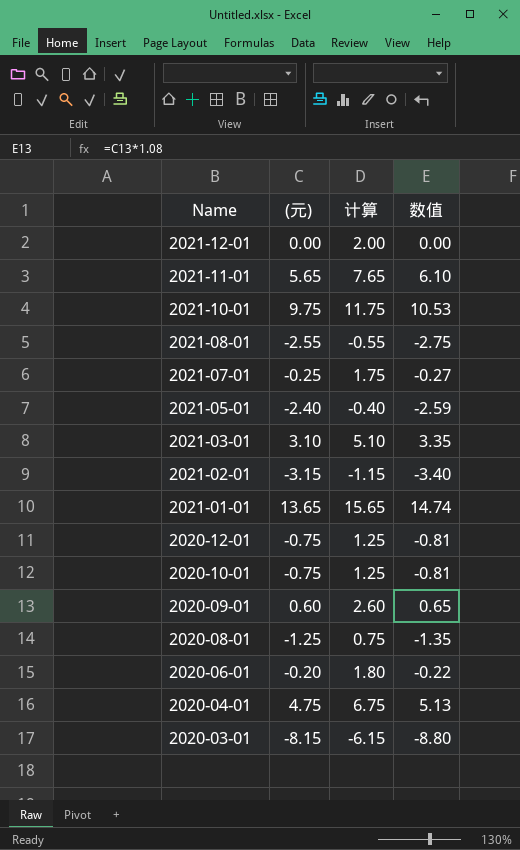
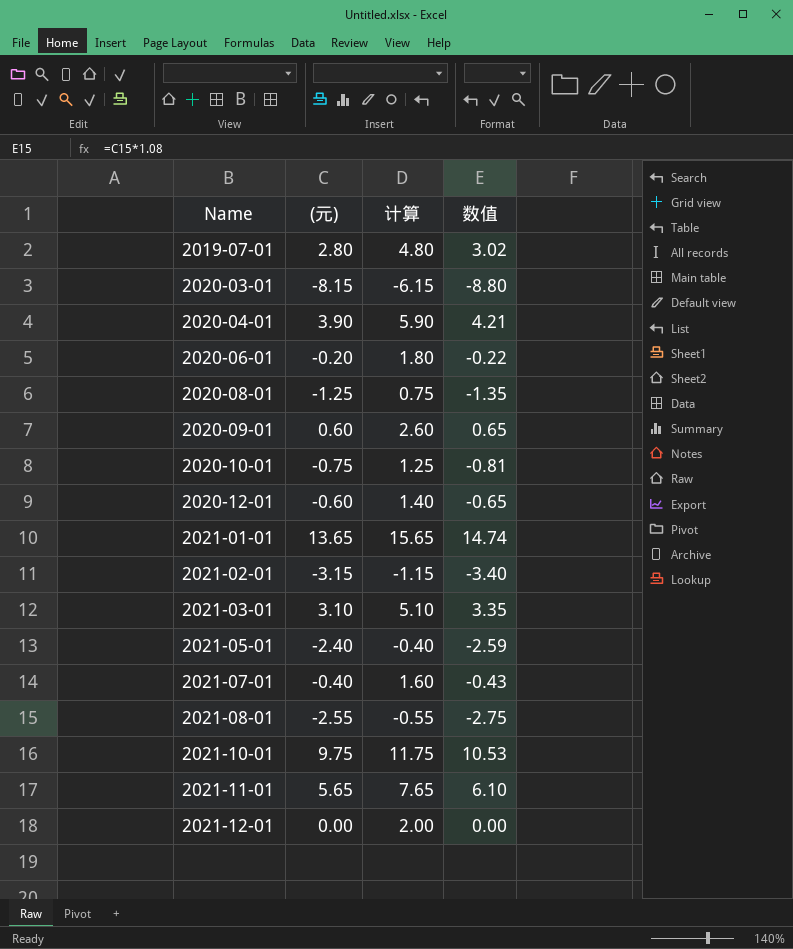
row order: Name descending -> Name ascending
row 2019-07-01: none -> 2.80 | 4.80 | 3.02
2020-04-01 | (元): 4.75 -> 3.90
2020-04-01 | 计算: 6.75 -> 5.90
2020-04-01 | 数值: 5.13 -> 4.21
2020-12-01 | (元): -0.75 -> -0.60
2020-12-01 | 计算: 1.25 -> 1.40
2020-12-01 | 数值: -0.81 -> -0.65
2021-07-01 | (元): -0.25 -> -0.40
2021-07-01 | 计算: 1.75 -> 1.60
2021-07-01 | 数值: -0.27 -> -0.43

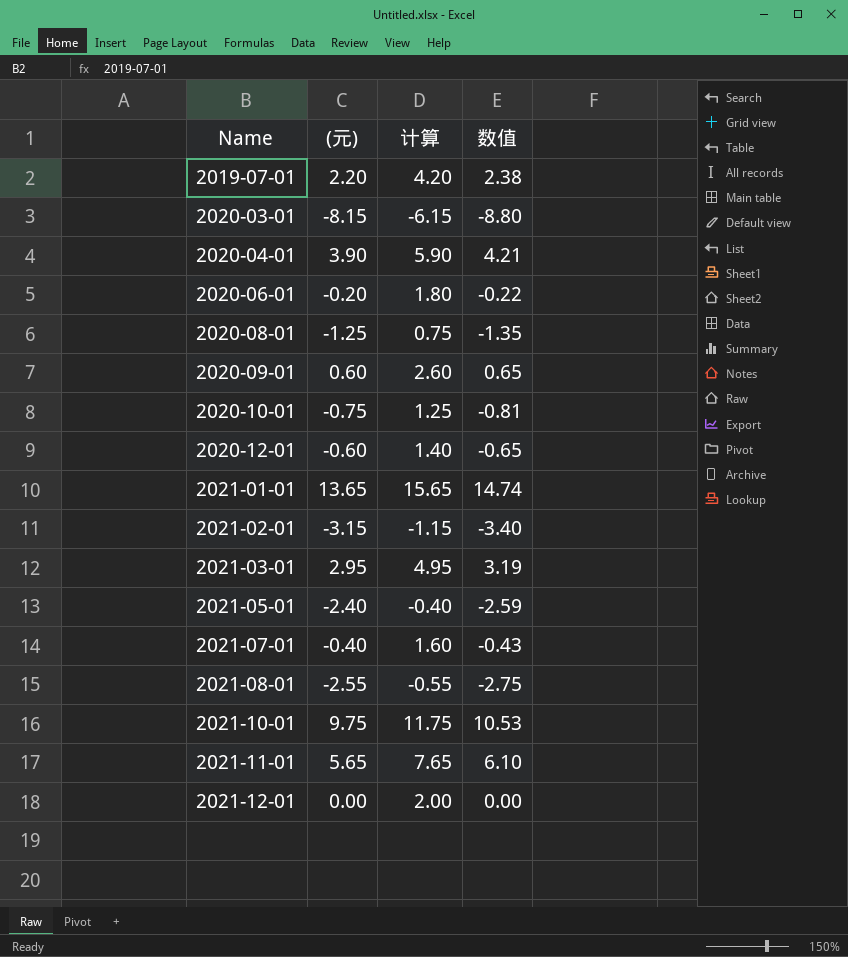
2019-07-01 | (元): 2.80 -> 2.20
2019-07-01 | 计算: 4.80 -> 4.20
2019-07-01 | 数值: 3.02 -> 2.38
2021-03-01 | (元): 3.10 -> 2.95
2021-03-01 | 计算: 5.10 -> 4.95
2021-03-01 | 数值: 3.35 -> 3.19

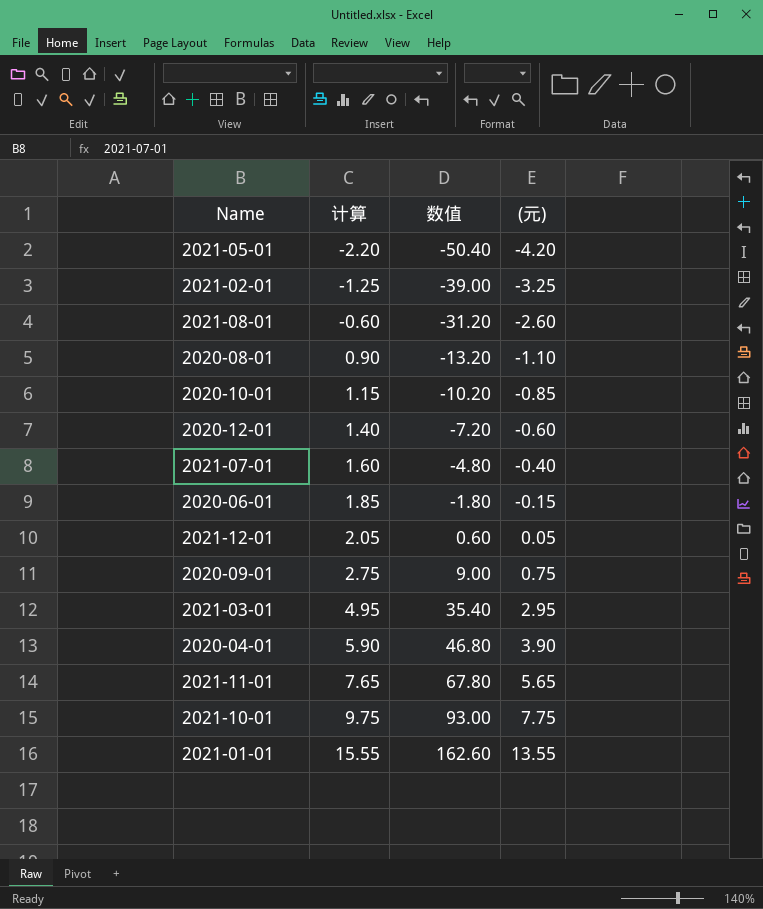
row order: Name ascending -> 计算 ascending
column 数值 | formula: [(元)] * 1.08 -> [(元)] * 12
column (元) | position: 2 -> 4
row 2019-07-01: 2.20 | 4.20 | 2.38 -> none
row 2020-03-01: -8.15 | -6.15 | -8.80 -> none
2021-05-01 | 计算: -0.40 -> -2.20
2021-05-01 | (元): -2.40 -> -4.20
2021-02-01 | 计算: -1.15 -> -1.25
2021-02-01 | (元): -3.15 -> -3.25
2021-08-01 | 计算: -0.55 -> -0.60
2021-08-01 | (元): -2.55 -> -2.60
2020-08-01 | 计算: 0.75 -> 0.90
2020-08-01 | (元): -1.25 -> -1.10
2020-10-01 | 计算: 1.25 -> 1.15
2020-10-01 | (元): -0.75 -> -0.85
2020-06-01 | 计算: 1.80 -> 1.85
2020-06-01 | (元): -0.20 -> -0.15
2021-12-01 | 计算: 2.00 -> 2.05
2021-12-01 | (元): 0.00 -> 0.05
2020-09-01 | 计算: 2.60 -> 2.75
2020-09-01 | (元): 0.60 -> 0.75
2021-10-01 | 计算: 11.75 -> 9.75
2021-10-01 | (元): 9.75 -> 7.75
2021-01-01 | 计算: 15.65 -> 15.55
2021-01-01 | (元): 13.65 -> 13.55

